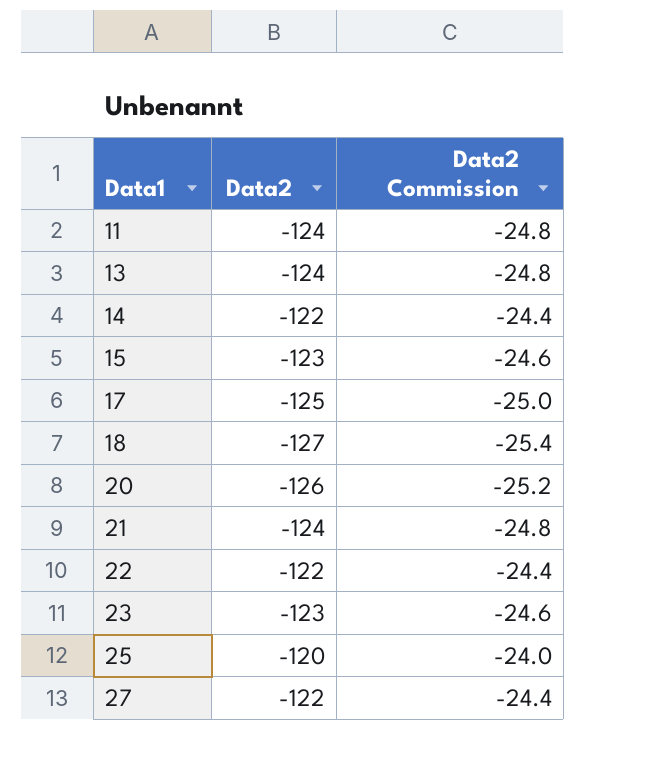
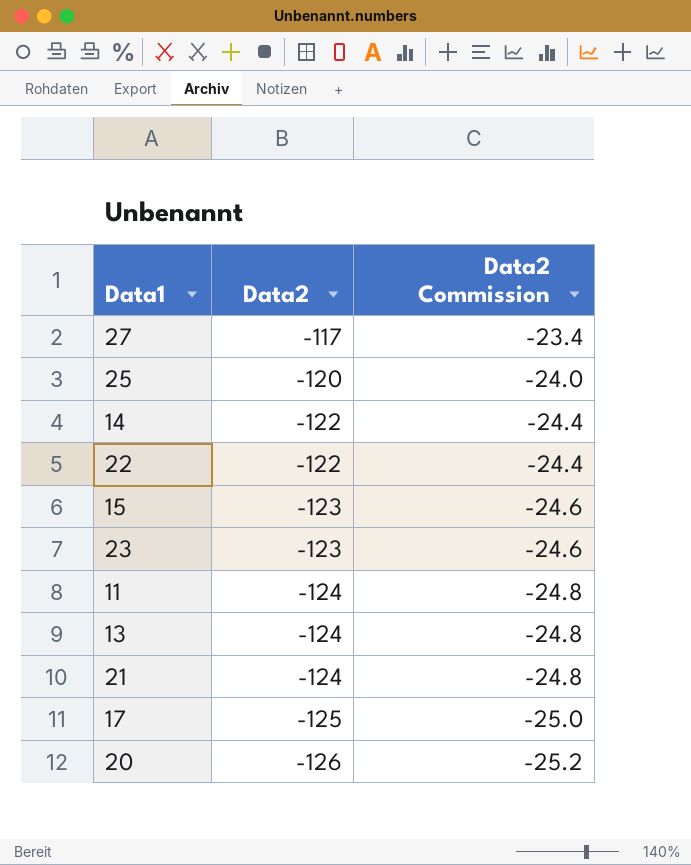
row order: Data1 ascending -> Data2 descending
row 18: -127 | -25.4 -> none
27 | Data2: -122 -> -117
27 | Data2 Commission: -24.4 -> -23.4

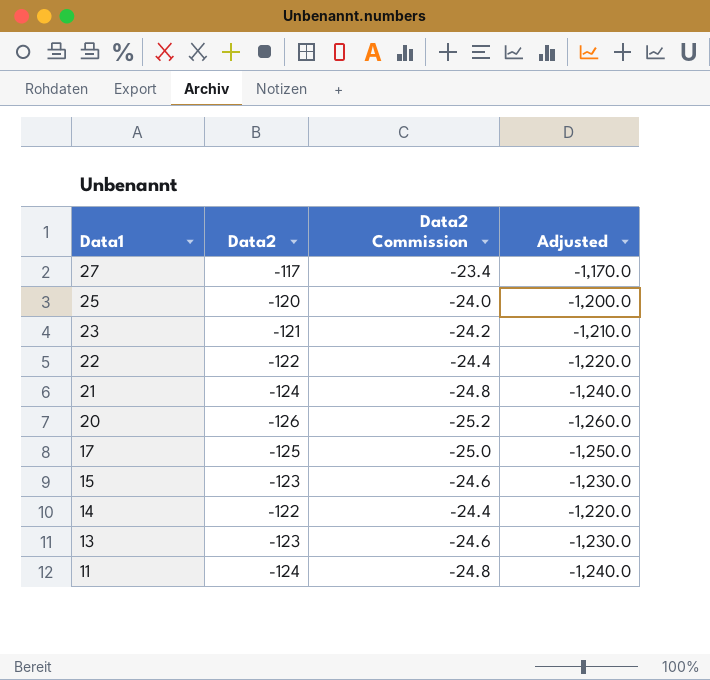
row order: Data2 descending -> Data1 descending
column Adjusted | formula: none -> [Data2] * 10
23 | Data2: -123 -> -121
23 | Data2 Commission: -24.6 -> -24.2
13 | Data2: -124 -> -123
13 | Data2 Commission: -24.8 -> -24.6

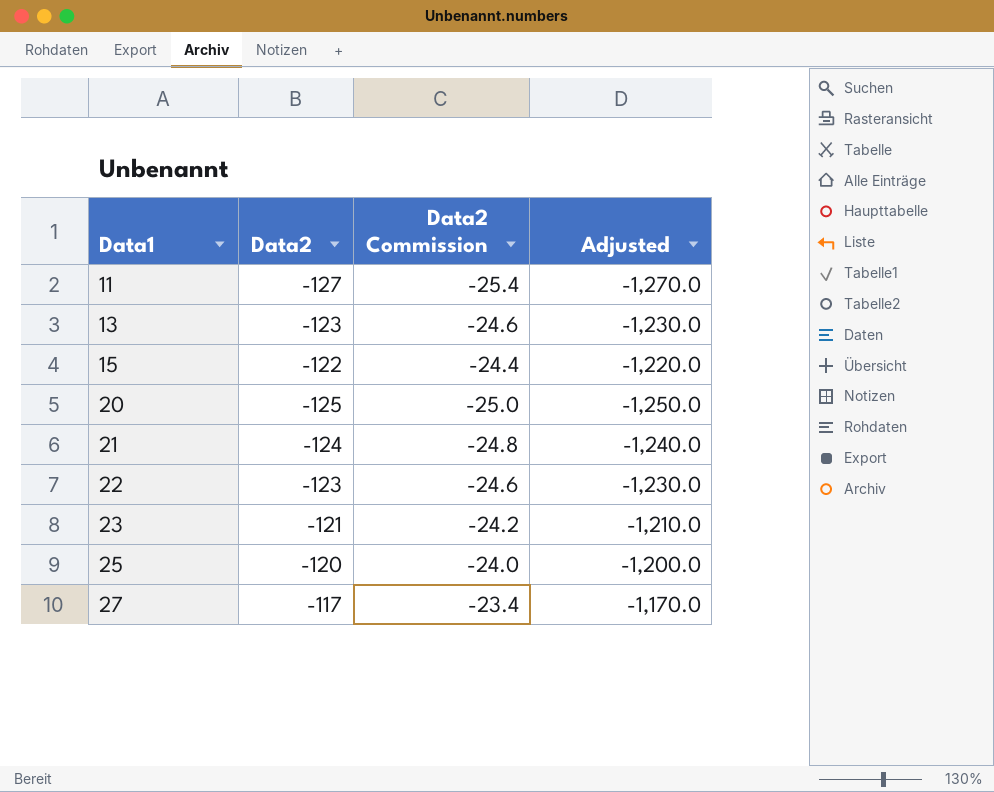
row order: Data1 descending -> Data1 ascending
row 17: -125 | -25.0 | -1,250.0 -> none
row 14: -122 | -24.4 | -1,220.0 -> none
11 | Data2: -124 -> -127
11 | Data2 Commission: -24.8 -> -25.4
11 | Adjusted: -1,240.0 -> -1,270.0
15 | Data2: -123 -> -122
15 | Data2 Commission: -24.6 -> -24.4
15 | Adjusted: -1,230.0 -> -1,220.0
20 | Data2: -126 -> -125
20 | Data2 Commission: -25.2 -> -25.0
20 | Adjusted: -1,260.0 -> -1,250.0
22 | Data2: -122 -> -123
22 | Data2 Commission: -24.4 -> -24.6
22 | Adjusted: -1,220.0 -> -1,230.0

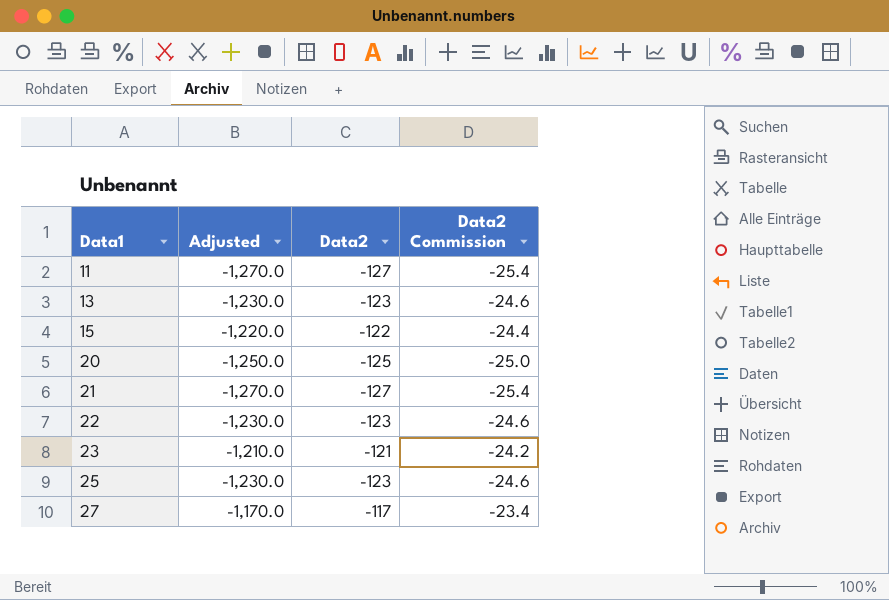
column Adjusted | position: 4 -> 2
21 | Adjusted: -1,240.0 -> -1,270.0
21 | Data2: -124 -> -127
21 | Data2 Commission: -24.8 -> -25.4
25 | Adjusted: -1,200.0 -> -1,230.0
25 | Data2: -120 -> -123
25 | Data2 Commission: -24.0 -> -24.6

